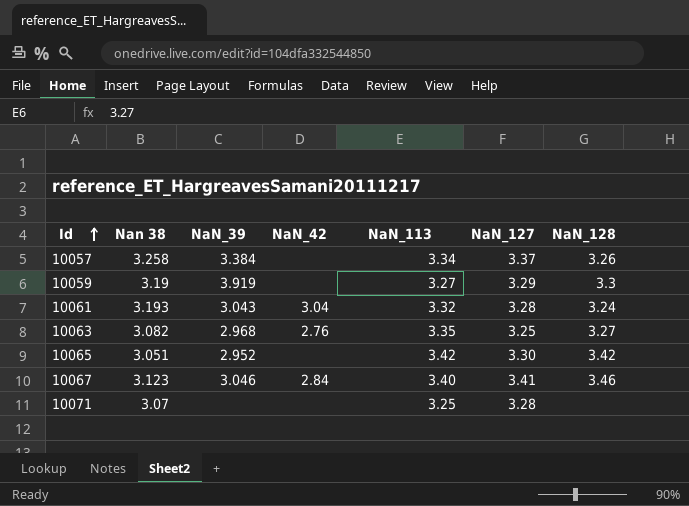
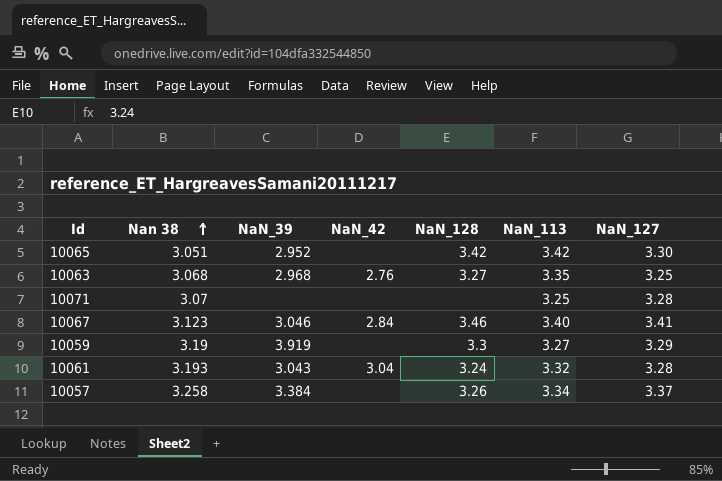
row order: Id ascending -> Nan 38 ascending
column NaN_128 | position: 7 -> 5
10063 | Nan 38: 3.082 -> 3.068

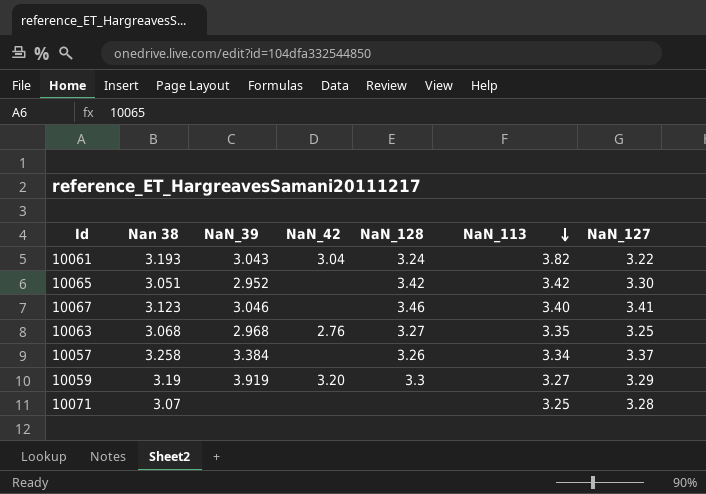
row order: Nan 38 ascending -> NaN_113 descending
10061 | NaN_113: 3.32 -> 3.82
10061 | NaN_127: 3.28 -> 3.22
10067 | NaN_42: 2.84 -> none
10059 | NaN_42: none -> 3.20

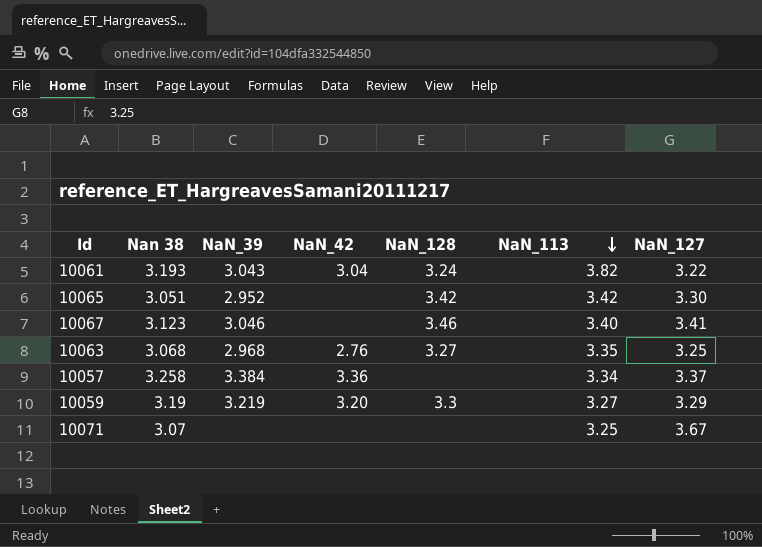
10057 | NaN_42: none -> 3.36
10057 | NaN_128: 3.26 -> none
10059 | NaN_39: 3.919 -> 3.219
10071 | NaN_127: 3.28 -> 3.67

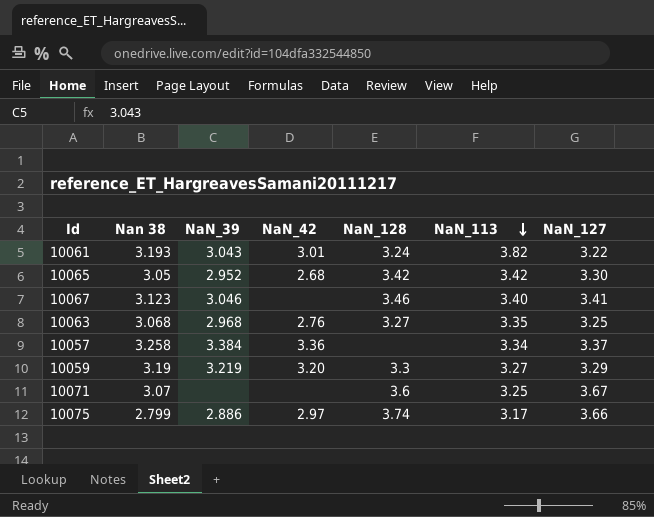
10061 | NaN_42: 3.04 -> 3.01
10065 | Nan 38: 3.051 -> 3.05
10065 | NaN_42: none -> 2.68
10071 | NaN_128: none -> 3.6
row 10075: none -> 2.799 | 2.886 | 2.97 | 3.74 | 3.17 | 3.66

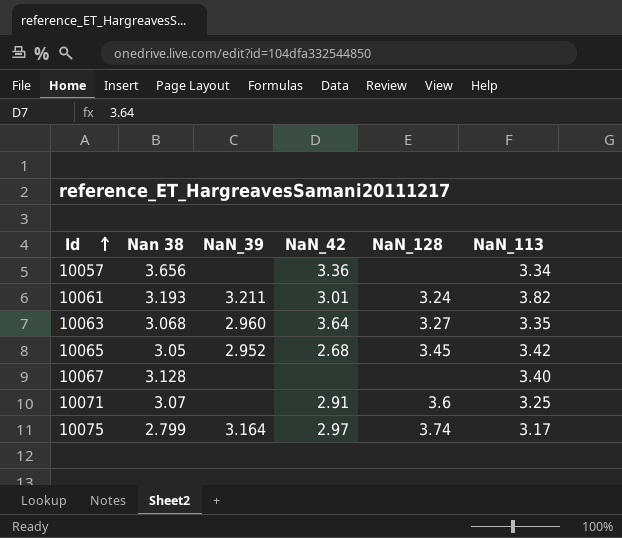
row order: NaN_113 descending -> Id ascending
column NaN_127 | position: 7 -> none
row 10059: 3.19 | 3.219 | 3.20 | 3.3 | 3.27 | 3.29 -> none
10057 | Nan 38: 3.258 -> 3.656
10057 | NaN_39: 3.384 -> none
10061 | NaN_39: 3.043 -> 3.211
10063 | NaN_39: 2.968 -> 2.960
10063 | NaN_42: 2.76 -> 3.64
10065 | NaN_128: 3.42 -> 3.45
10067 | Nan 38: 3.123 -> 3.128
10067 | NaN_39: 3.046 -> none
10067 | NaN_128: 3.46 -> none
10071 | NaN_42: none -> 2.91
10075 | NaN_39: 2.886 -> 3.164

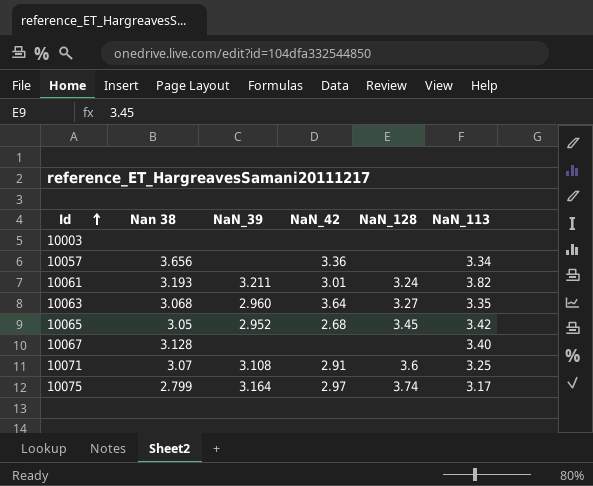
row 10003: none -> none | none | none | none | none
10071 | NaN_39: none -> 3.108

